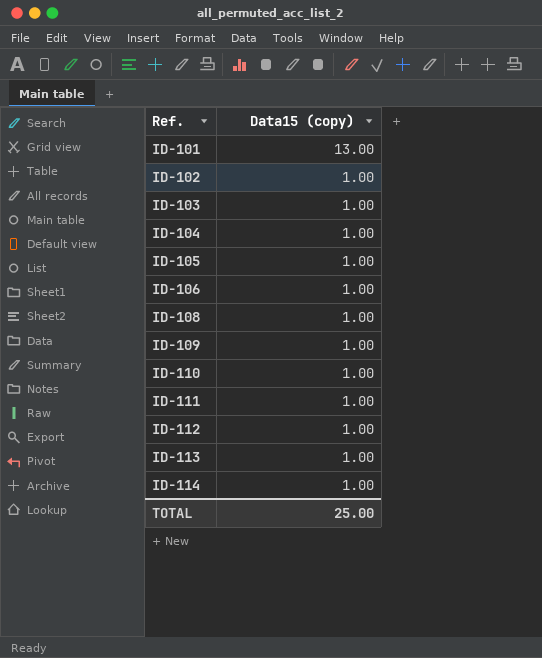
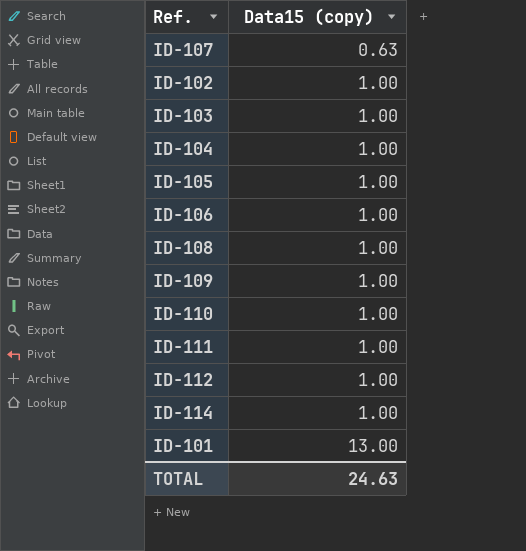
row order: Ref. ascending -> Data15 (copy) ascending
row ID-113: 1.00 -> none
row ID-107: none -> 0.63
TOTAL | Data15 (copy): 25.00 -> 24.63

